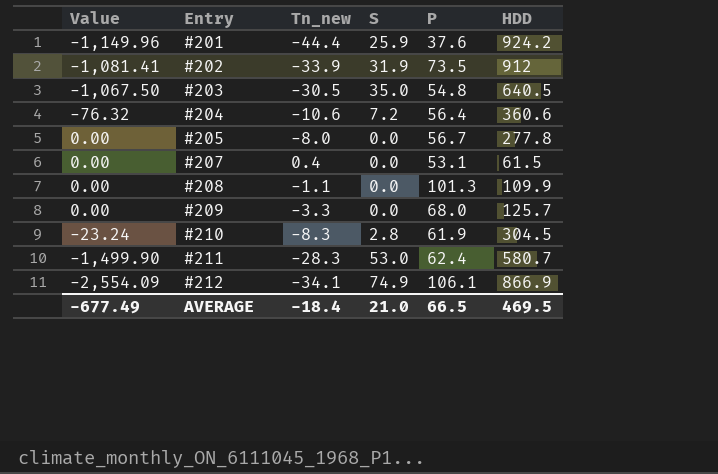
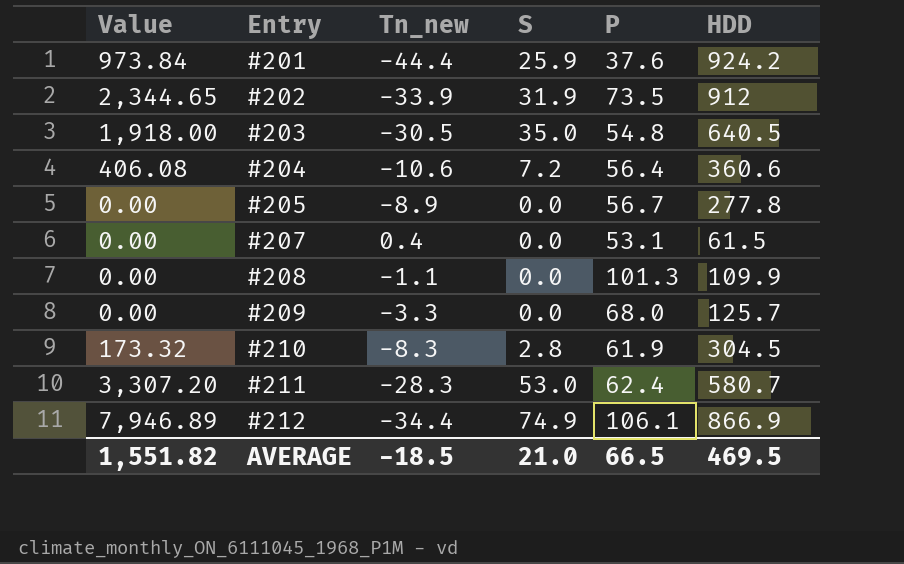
column Value | formula: [Tn_new] * [S] -> [S] * [P]
#205 | Tn_new: -8.0 -> -8.9
#212 | Tn_new: -34.1 -> -34.4
AVERAGE | Value: -677.49 -> 1,551.82
AVERAGE | Tn_new: -18.4 -> -18.5

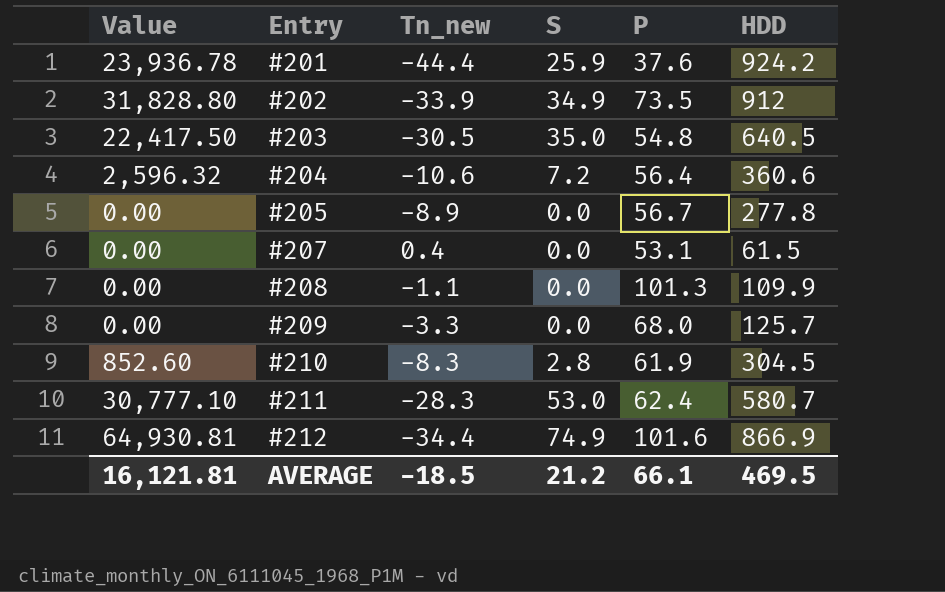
column Value | formula: [S] * [P] -> [S] * [HDD]
#202 | S: 31.9 -> 34.9
#212 | P: 106.1 -> 101.6
AVERAGE | Value: 1,551.82 -> 16,121.81
AVERAGE | S: 21.0 -> 21.2
AVERAGE | P: 66.5 -> 66.1

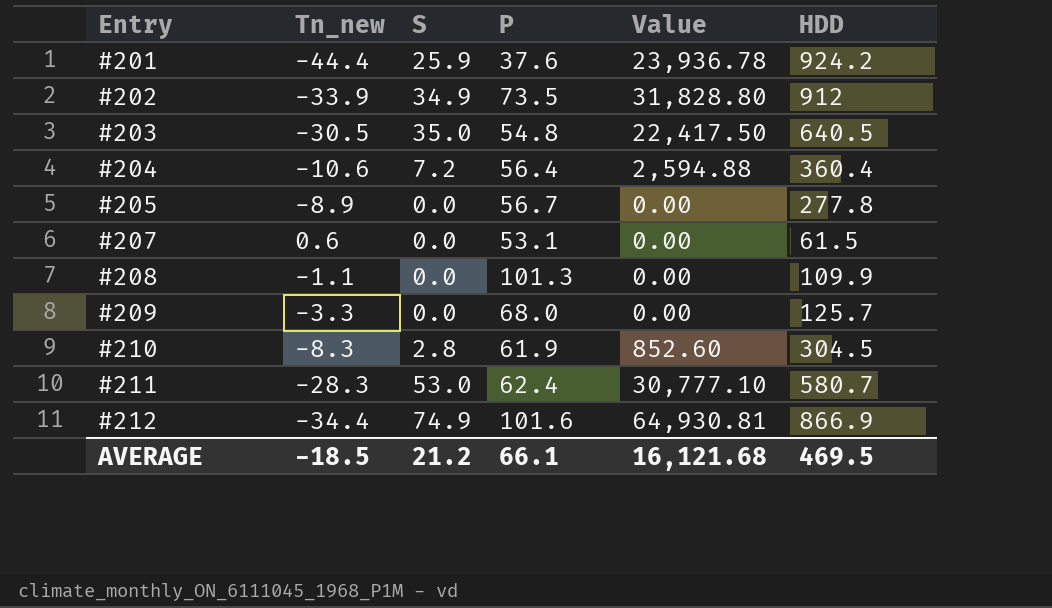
column Value | position: 1 -> 5
#204 | Value: 2,596.32 -> 2,594.88
#204 | HDD: 360.6 -> 360.4
#207 | Tn_new: 0.4 -> 0.6
AVERAGE | Value: 16,121.81 -> 16,121.68

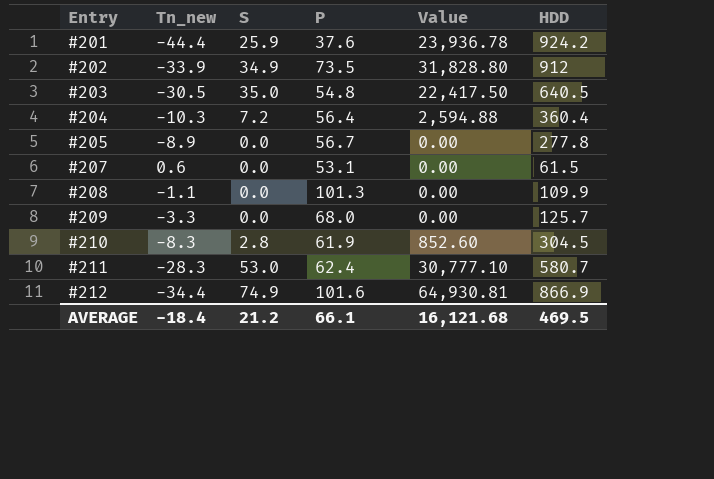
#204 | Tn_new: -10.6 -> -10.3
AVERAGE | Tn_new: -18.5 -> -18.4

